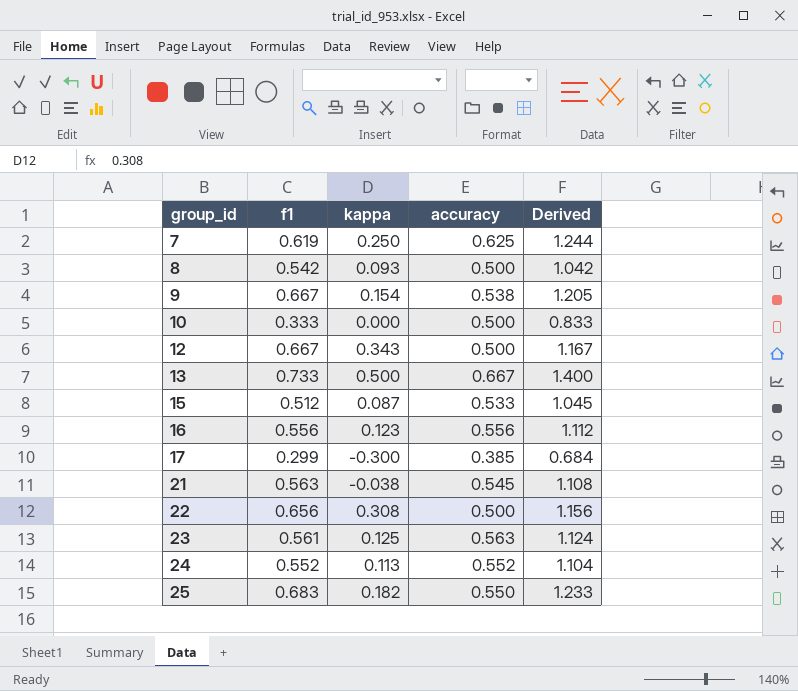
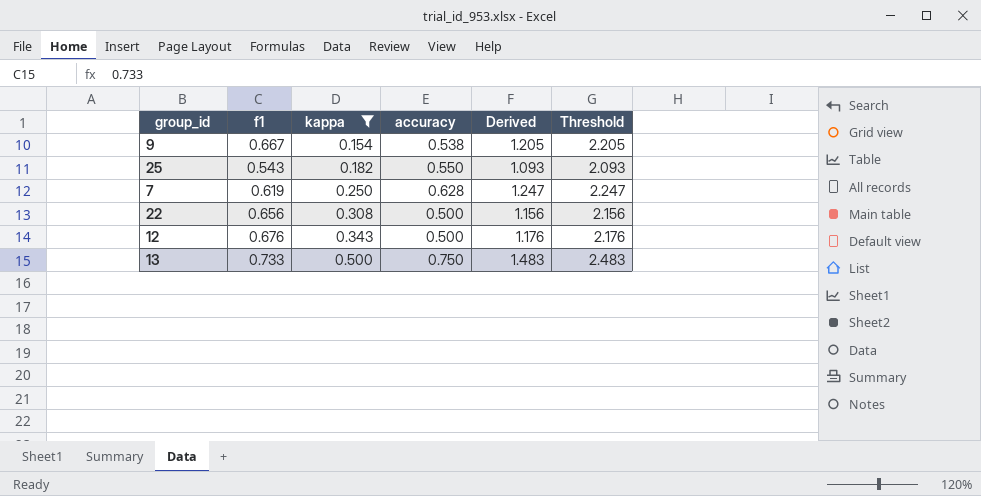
filter: none -> kappa >= 0.154
row order: group_id ascending -> kappa ascending
column Threshold | formula: none -> [Derived] + 1
25 | f1: 0.683 -> 0.543
25 | Derived: 1.233 -> 1.093
7 | accuracy: 0.625 -> 0.628
7 | Derived: 1.244 -> 1.247
12 | f1: 0.667 -> 0.676
12 | Derived: 1.167 -> 1.176
13 | accuracy: 0.667 -> 0.750
13 | Derived: 1.400 -> 1.483

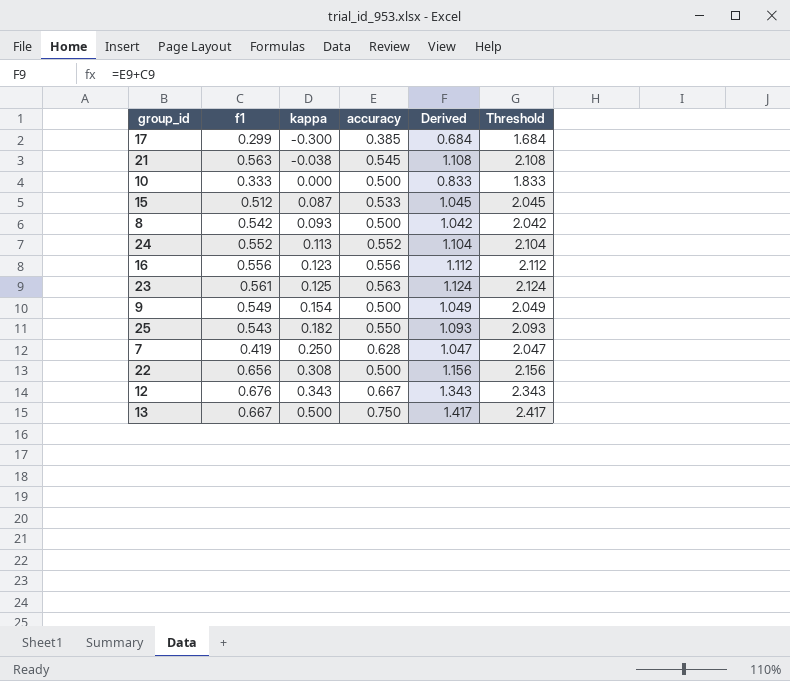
filter: kappa >= 0.154 -> none
9 | f1: 0.667 -> 0.549
9 | accuracy: 0.538 -> 0.500
9 | Derived: 1.205 -> 1.049
9 | Threshold: 2.205 -> 2.049
7 | f1: 0.619 -> 0.419
7 | Derived: 1.247 -> 1.047
7 | Threshold: 2.247 -> 2.047
12 | accuracy: 0.500 -> 0.667
12 | Derived: 1.176 -> 1.343
12 | Threshold: 2.176 -> 2.343
13 | f1: 0.733 -> 0.667
13 | Derived: 1.483 -> 1.417
13 | Threshold: 2.483 -> 2.417

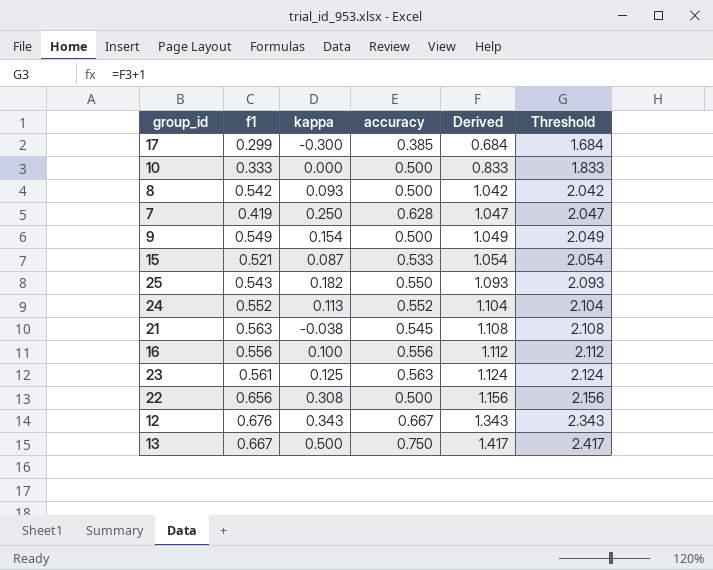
row order: kappa ascending -> Derived ascending
15 | f1: 0.512 -> 0.521
15 | Derived: 1.045 -> 1.054
15 | Threshold: 2.045 -> 2.054
16 | kappa: 0.123 -> 0.100

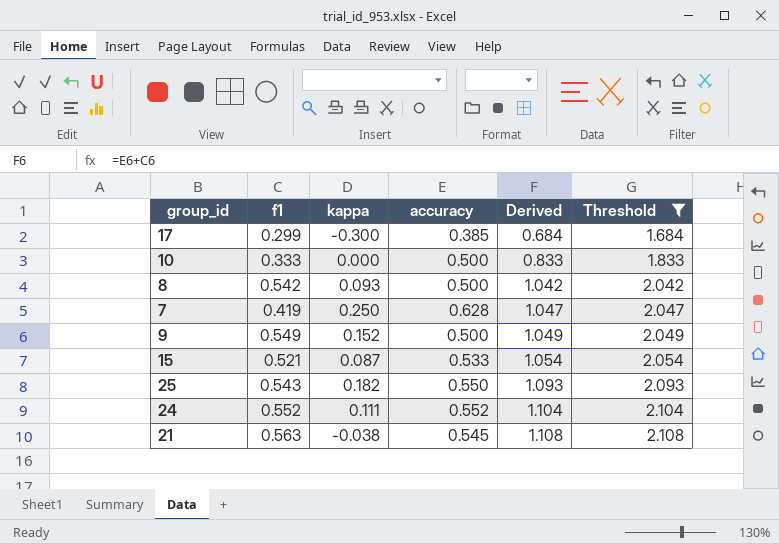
filter: none -> Threshold <= 2.108
9 | kappa: 0.154 -> 0.152
24 | kappa: 0.113 -> 0.111

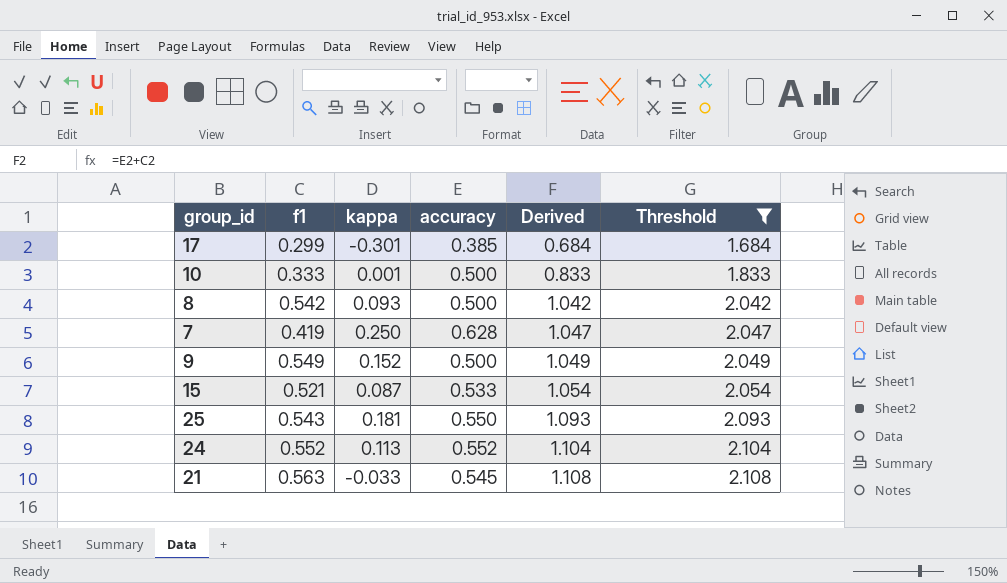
17 | kappa: -0.300 -> -0.301
10 | kappa: 0.000 -> 0.001
25 | kappa: 0.182 -> 0.181
24 | kappa: 0.111 -> 0.113
21 | kappa: -0.038 -> -0.033

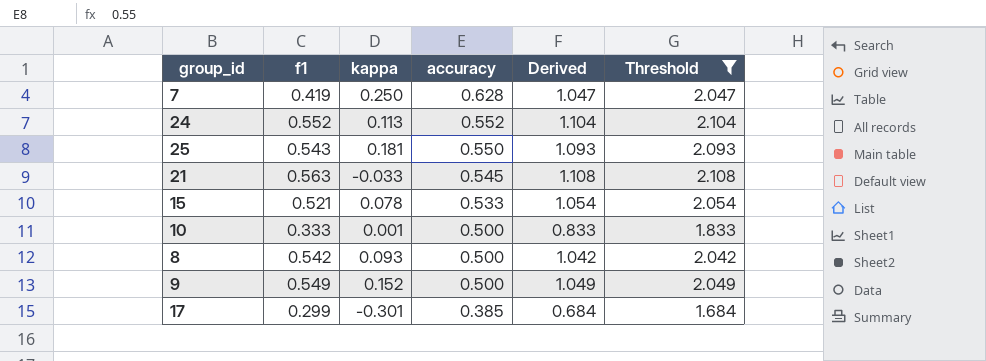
row order: Derived ascending -> accuracy descending
15 | kappa: 0.087 -> 0.078

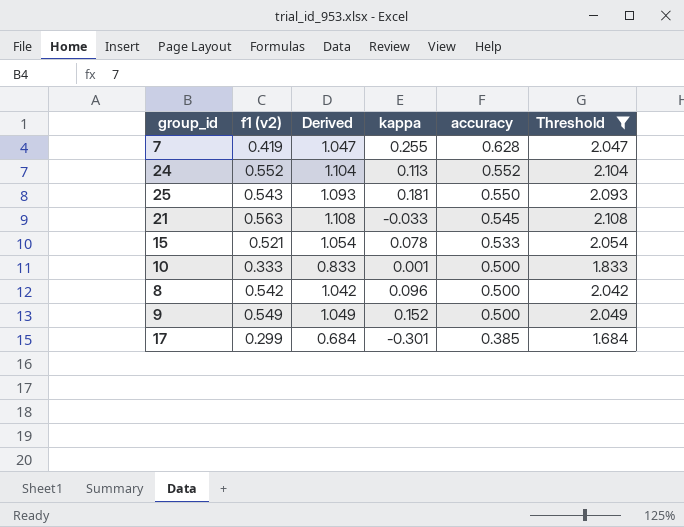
column name: f1 -> f1 (v2)
column Derived | position: 5 -> 3
7 | kappa: 0.250 -> 0.255
8 | kappa: 0.093 -> 0.096

